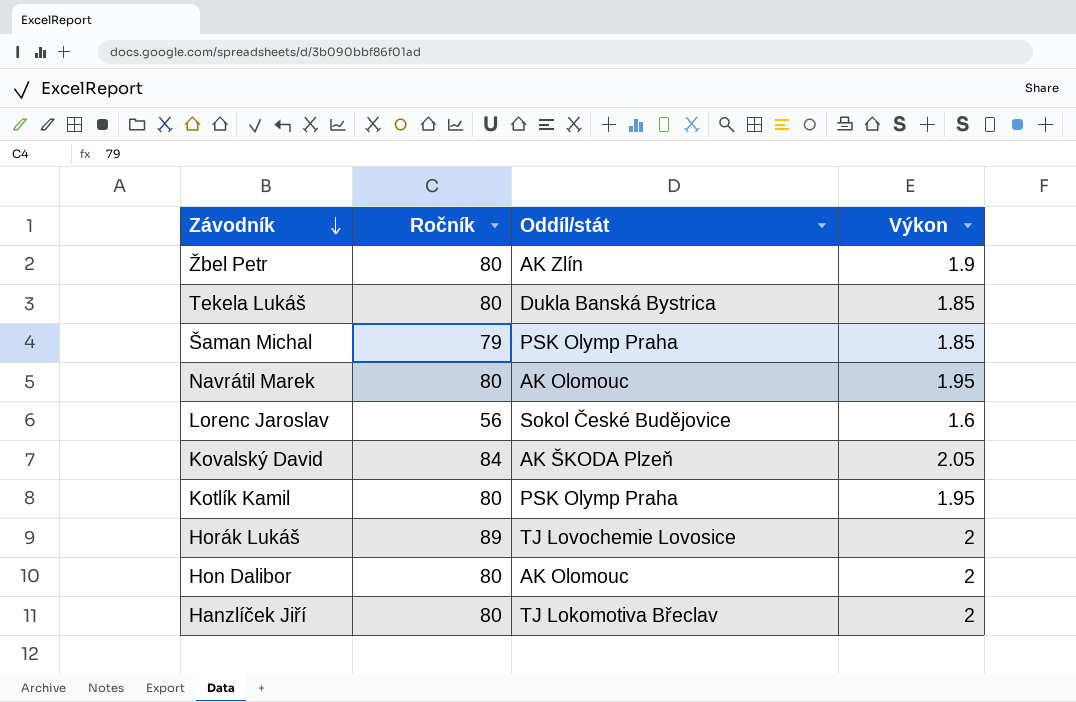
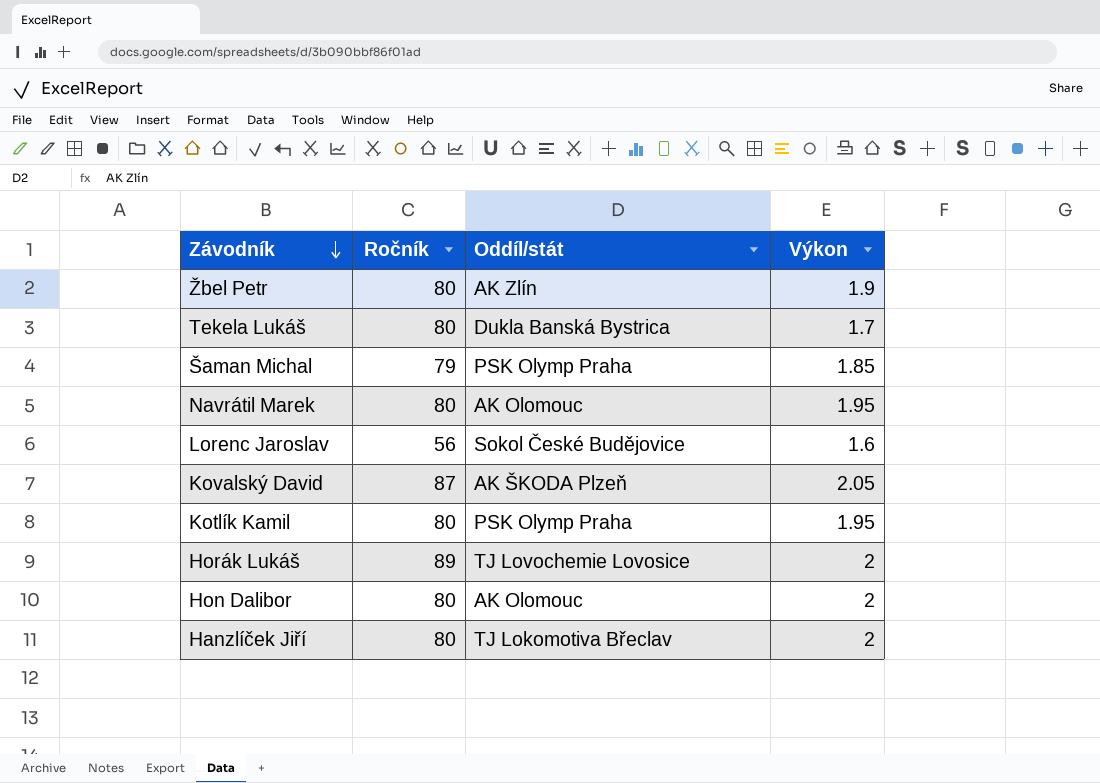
Tekela Lukáš | Výkon: 1.85 -> 1.7
Kovalský David | Ročník: 84 -> 87

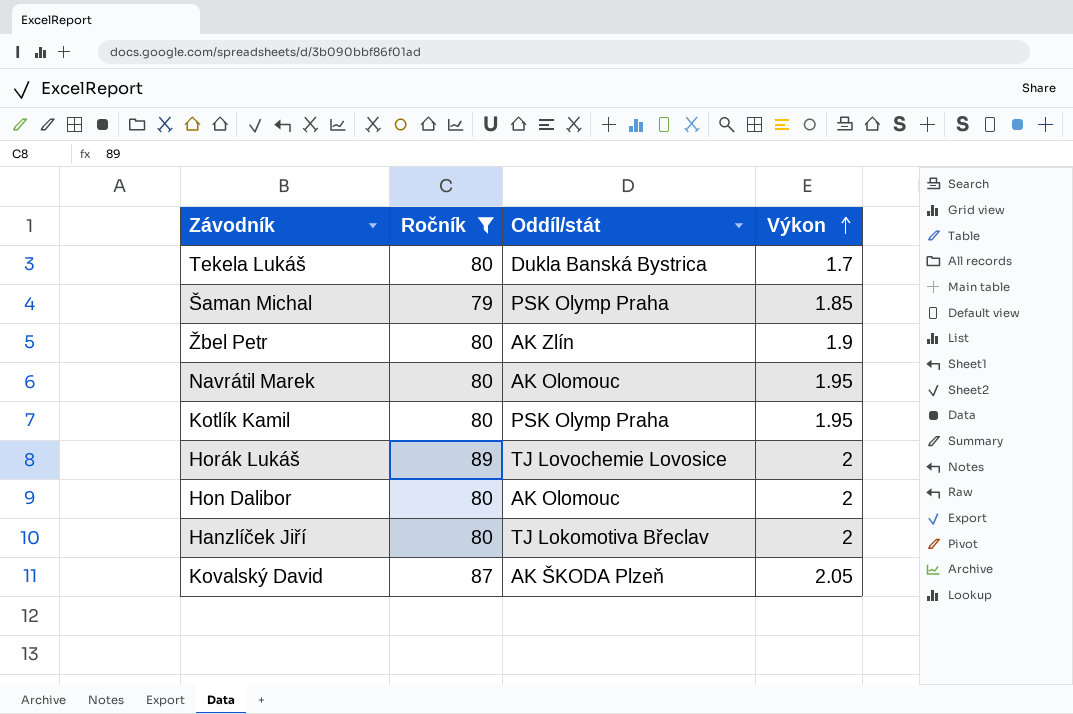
filter: none -> Ročník != 56
row order: Závodník descending -> Výkon ascending

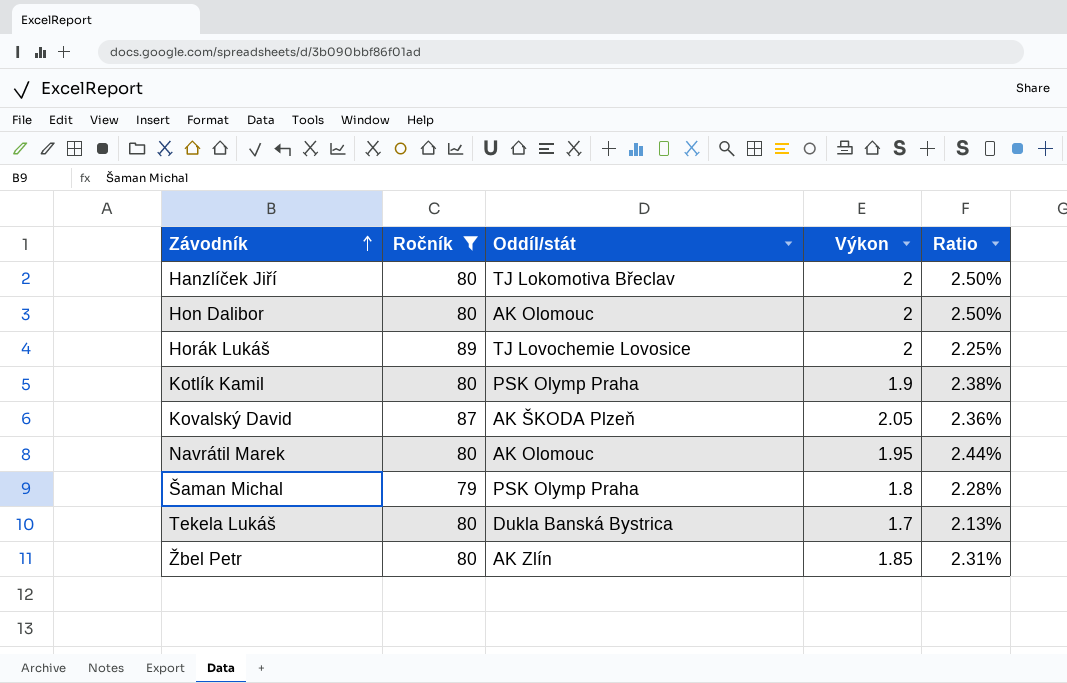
row order: Výkon ascending -> Závodník ascending
column Ratio | formula: none -> [Výkon] / [Ročník]
Kotlík Kamil | Výkon: 1.95 -> 1.9
Šaman Michal | Výkon: 1.85 -> 1.8
Žbel Petr | Výkon: 1.9 -> 1.85

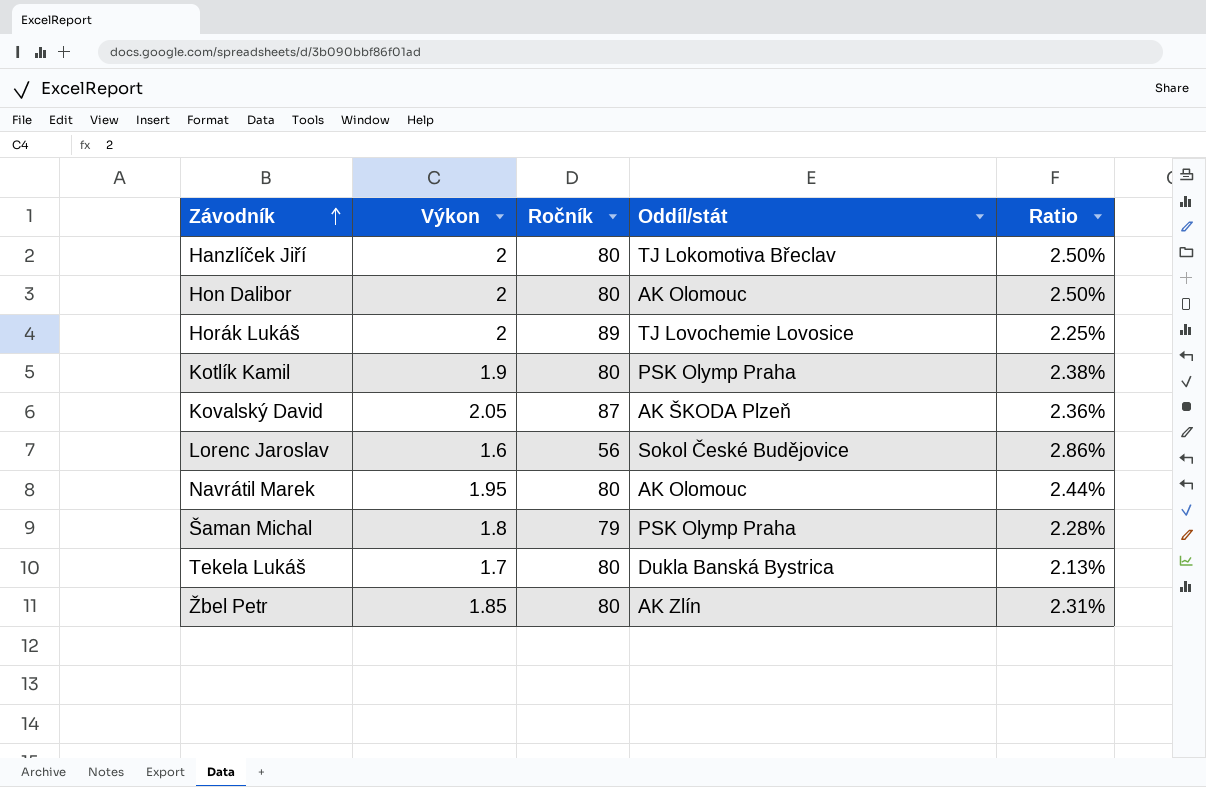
filter: Ročník != 56 -> none
column Výkon | position: 4 -> 2

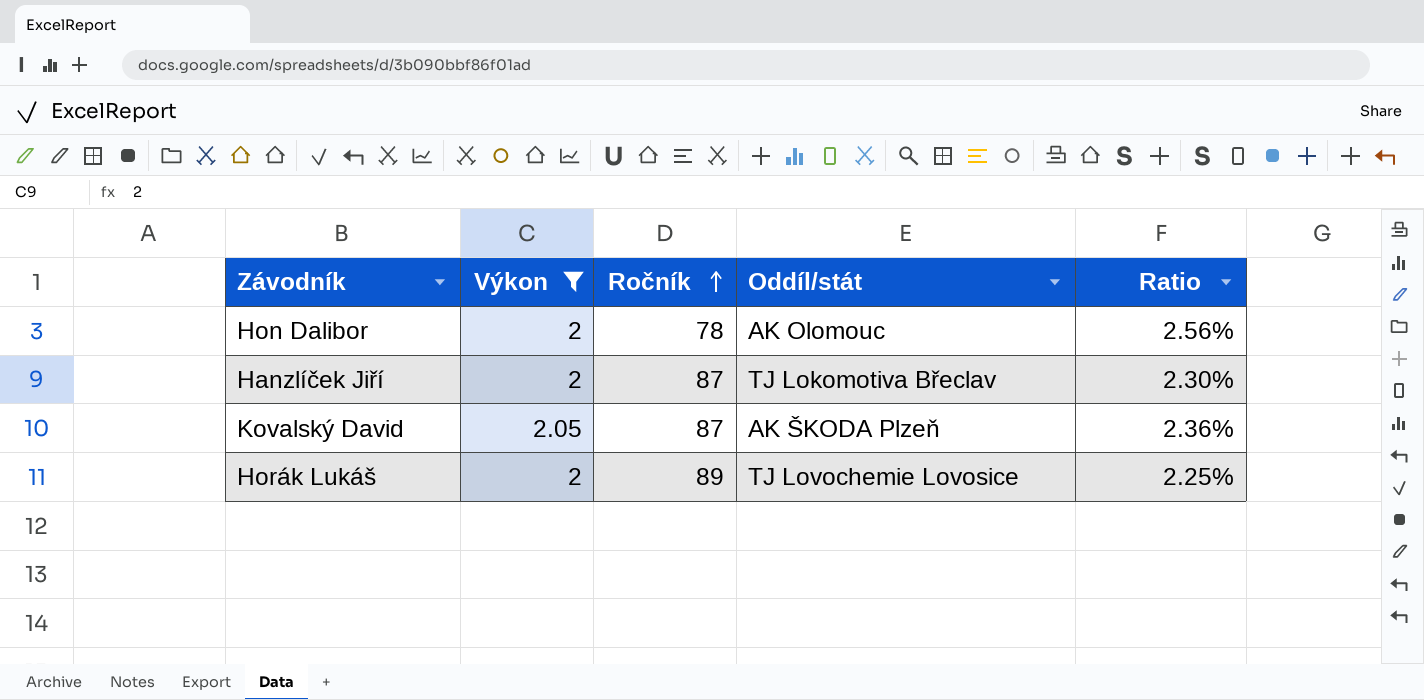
filter: none -> Výkon >= 2
row order: Závodník ascending -> Ročník ascending
Hon Dalibor | Ročník: 80 -> 78
Hon Dalibor | Ratio: 2.50% -> 2.56%
Hanzlíček Jiří | Ročník: 80 -> 87
Hanzlíček Jiří | Ratio: 2.50% -> 2.30%

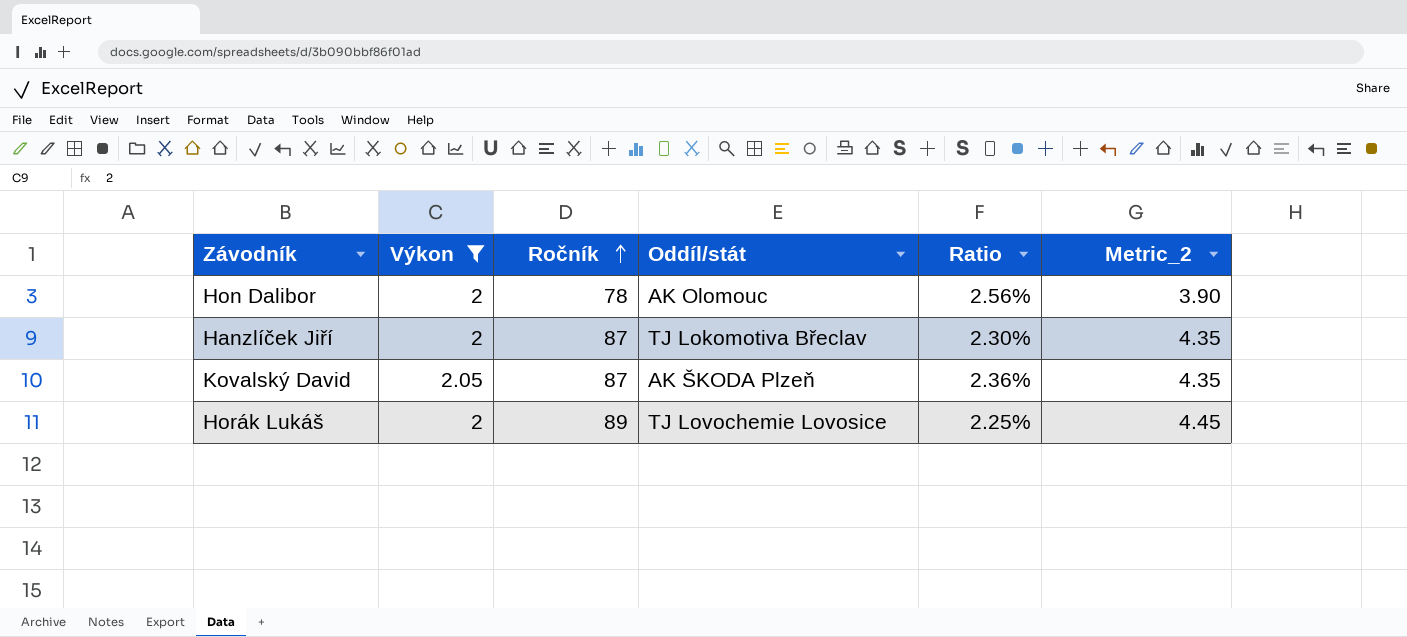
column Metric_2 | formula: none -> [Ročník] * 0.05

